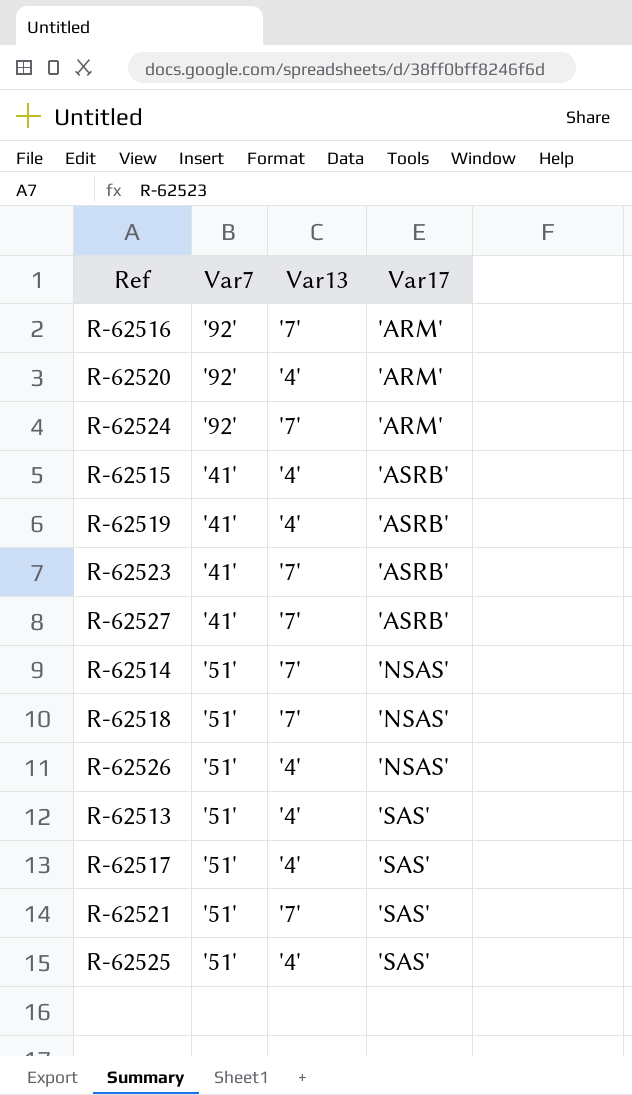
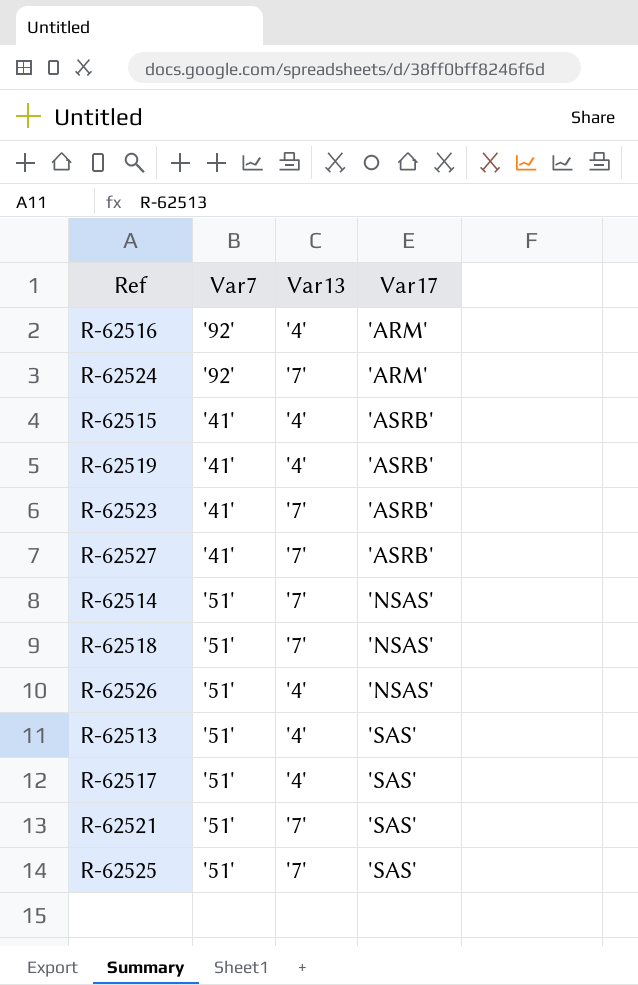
row R-62520: '92' | '4' | 'ARM' -> none
R-62516 | Var13: '7' -> '4'
R-62525 | Var13: '4' -> '7'

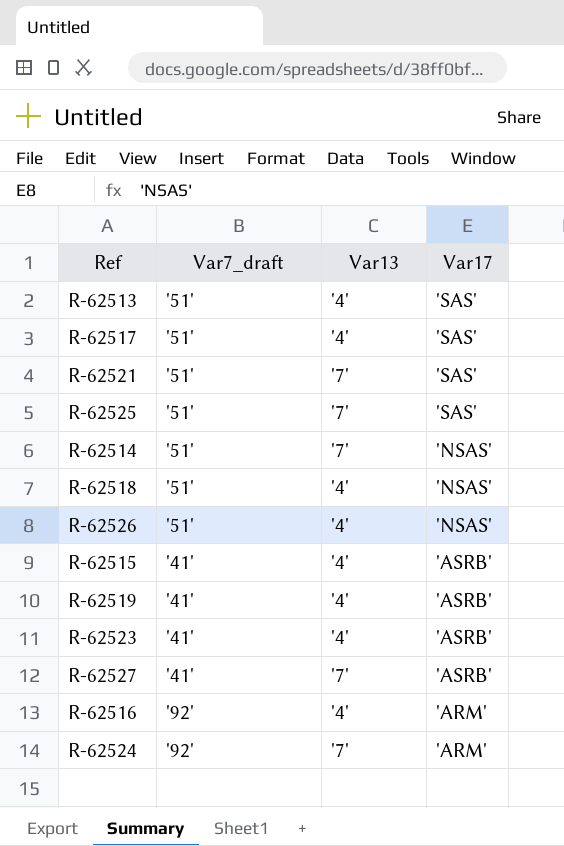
row order: Var17 ascending -> Var17 descending
column name: Var7 -> Var7_draft
R-62518 | Var13: '7' -> '4'
R-62523 | Var13: '7' -> '4'

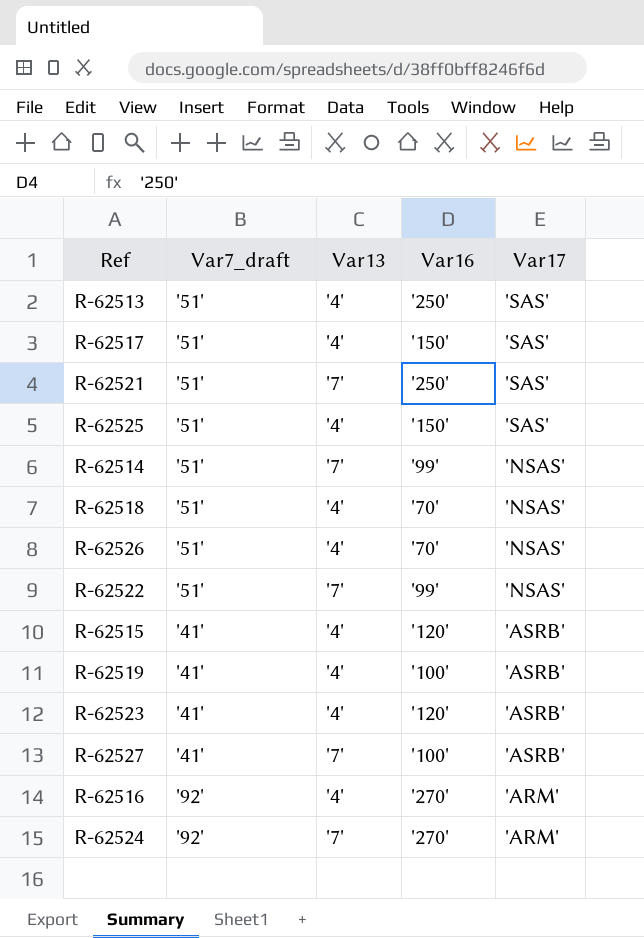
column Var16 | position: none -> 4
R-62525 | Var13: '7' -> '4'
row R-62522: none -> '51' | '7' | '99' | 'NSAS'

